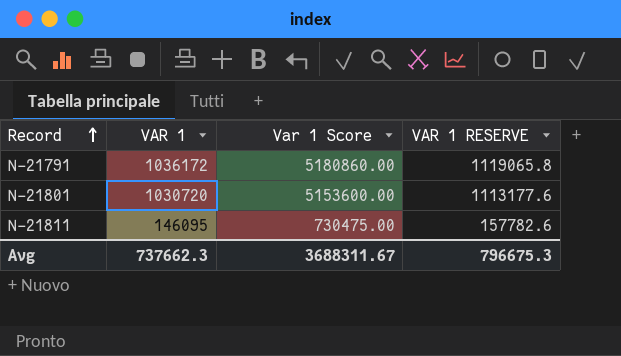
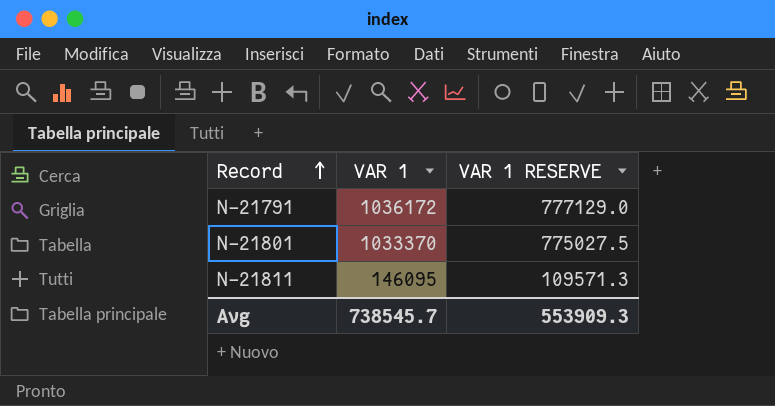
column Var 1 Score | formula: [VAR 1] * 5 -> none
column VAR 1 RESERVE | formula: [VAR 1] * 1.08 -> [VAR 1] * 0.75
N-21801 | VAR 1: 1030720 -> 1033370
Avg | VAR 1: 737662.3 -> 738545.7
Avg | VAR 1 RESERVE: 796675.3 -> 553909.3

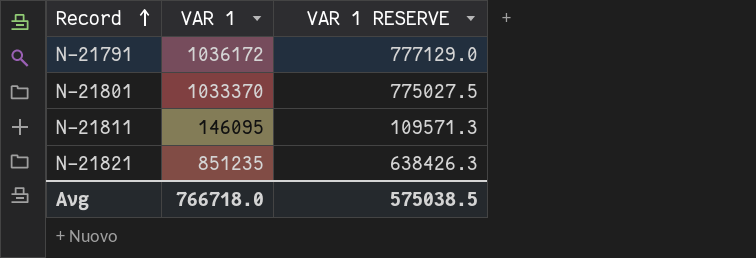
row N-21821: none -> 851235 | 638426.3
Avg | VAR 1: 738545.7 -> 766718.0
Avg | VAR 1 RESERVE: 553909.3 -> 575038.5

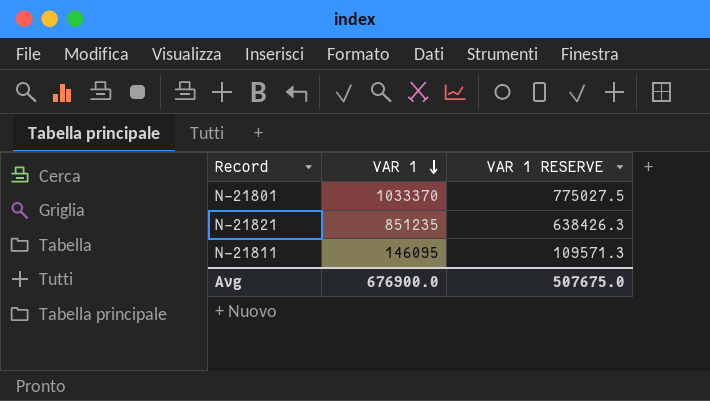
row order: Record ascending -> VAR 1 descending
row N-21791: 1036172 | 777129.0 -> none
Avg | VAR 1: 766718.0 -> 676900.0
Avg | VAR 1 RESERVE: 575038.5 -> 507675.0

